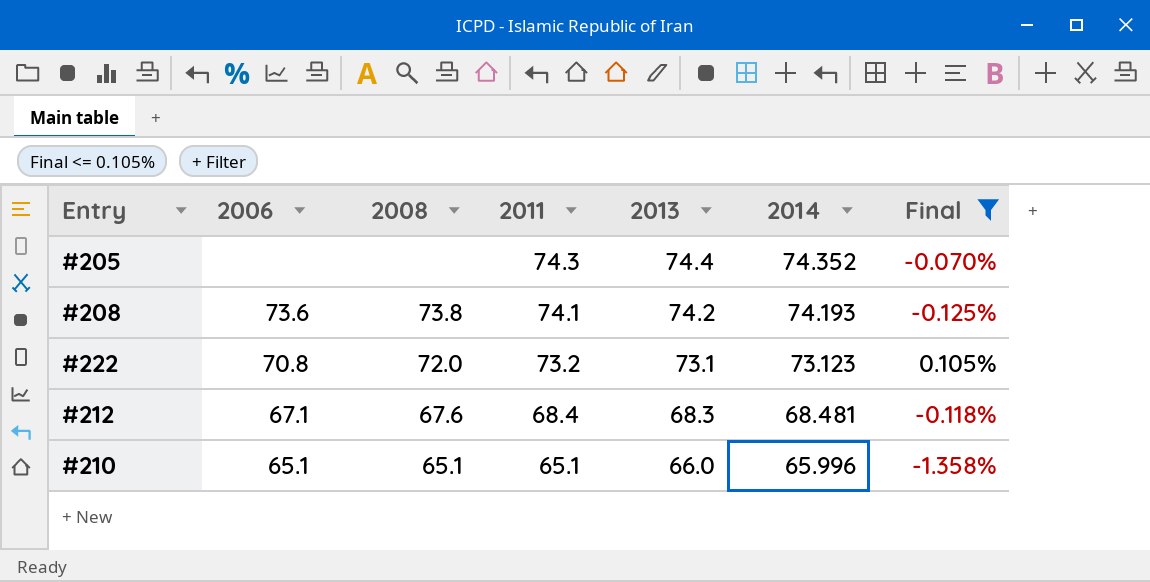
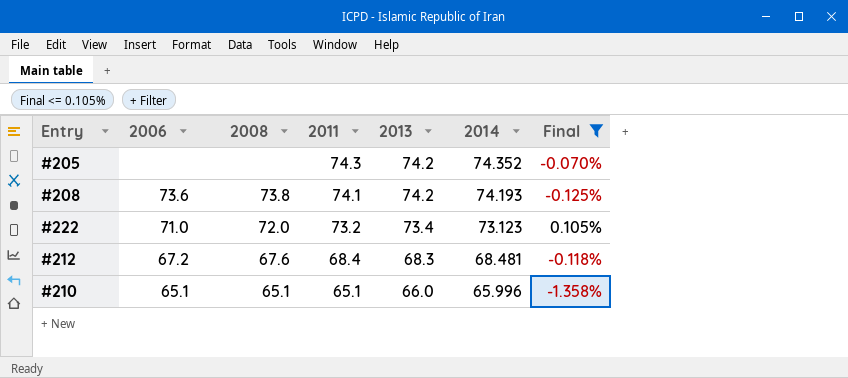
#205 | 2013: 74.4 -> 74.2
#222 | 2006: 70.8 -> 71.0
#222 | 2013: 73.1 -> 73.4
#212 | 2006: 67.1 -> 67.2

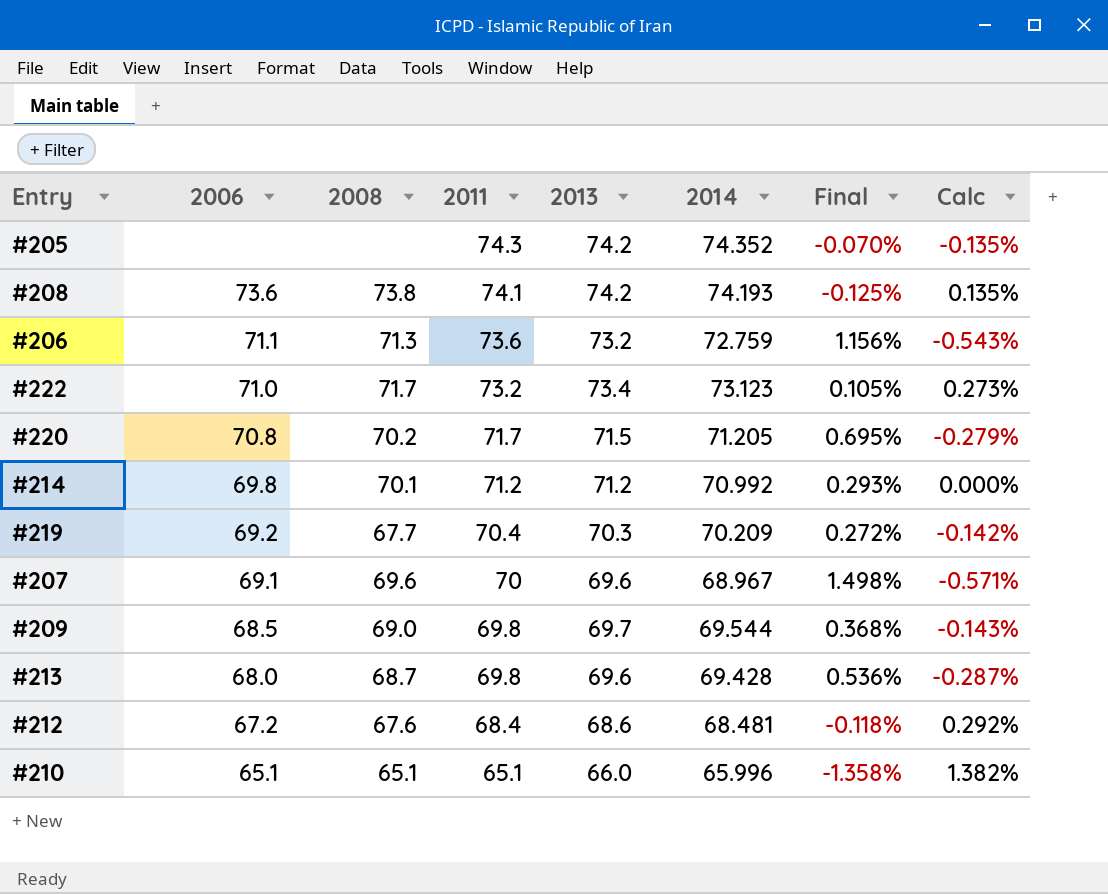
filter: Final <= 0.105% -> none
column Calc | formula: none -> ([2013] - [2011]) / [2011]
#222 | 2008: 72.0 -> 71.7
#212 | 2013: 68.3 -> 68.6

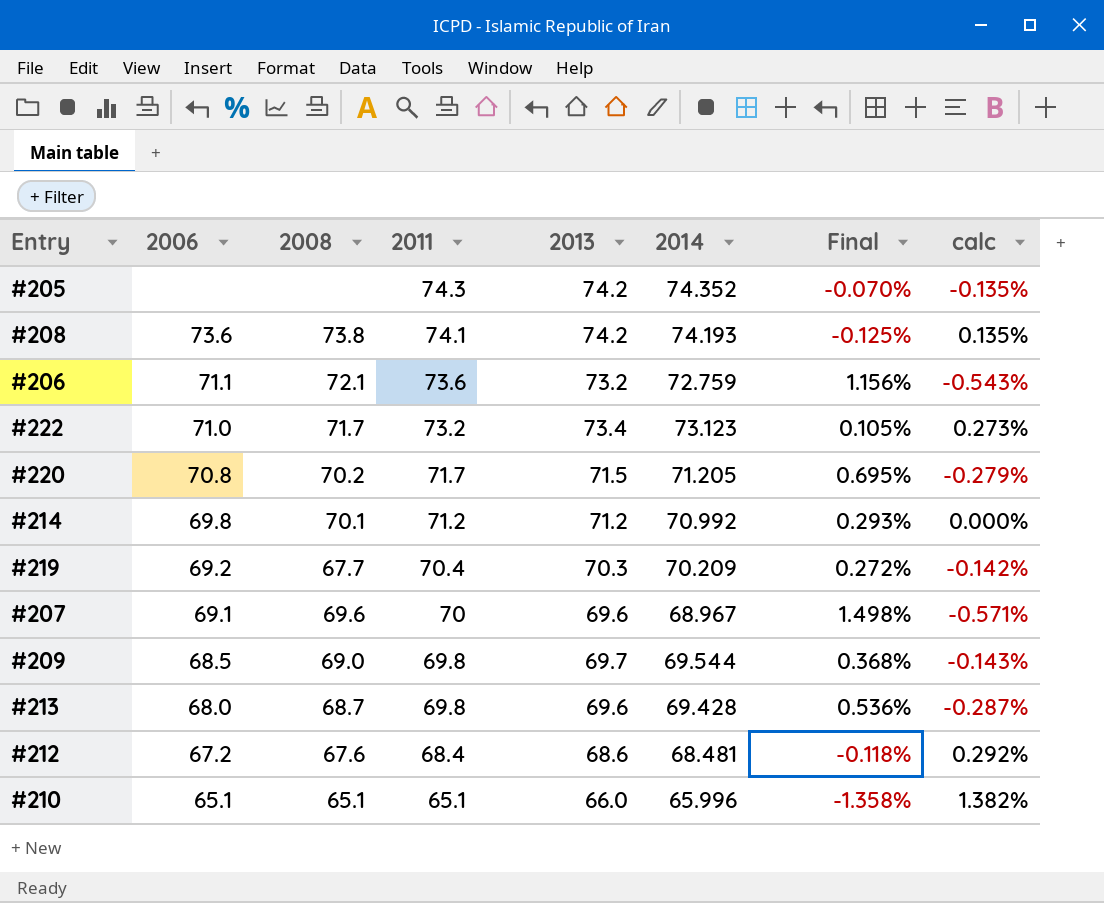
column name: Calc -> calc
#206 | 2008: 71.3 -> 72.1

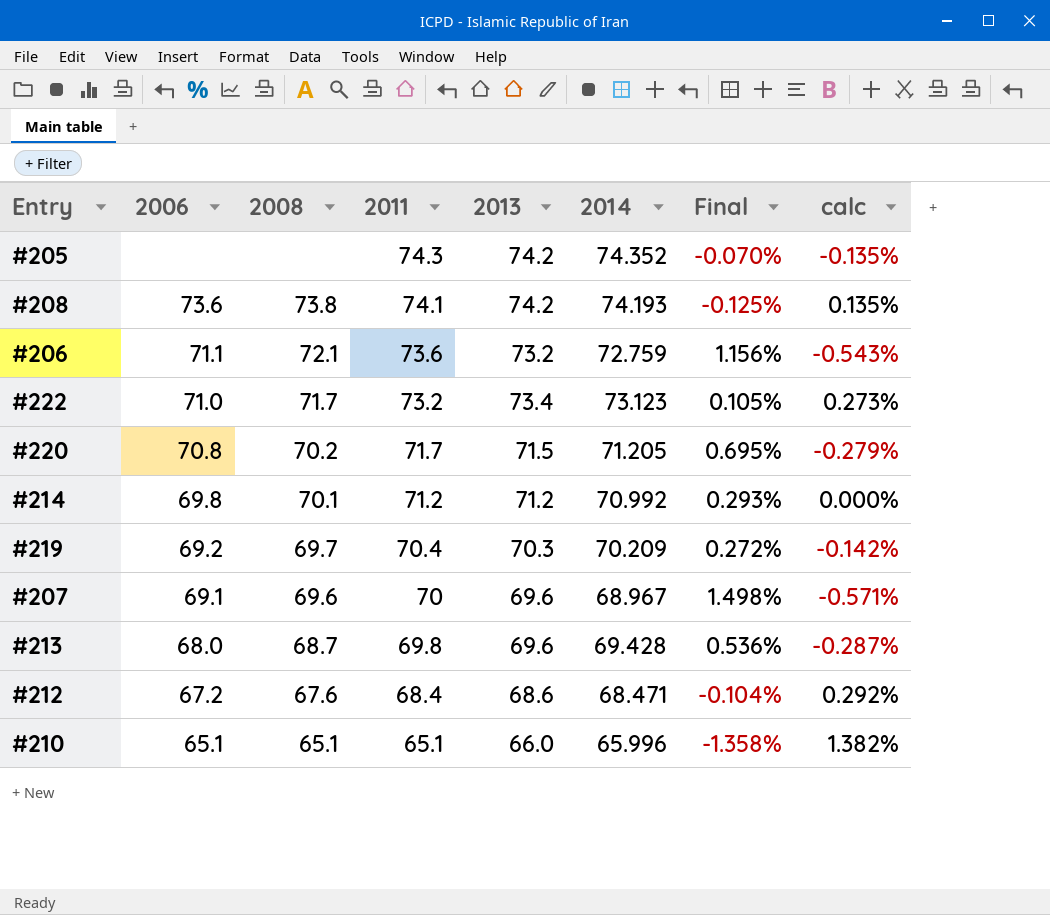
row #209: 68.5 | 69.0 | 69.8 | 69.7 | 69.544 | 0.368% | -0.143% -> none
#219 | 2008: 67.7 -> 69.7
#212 | 2014: 68.481 -> 68.471
#212 | Final: -0.118% -> -0.104%

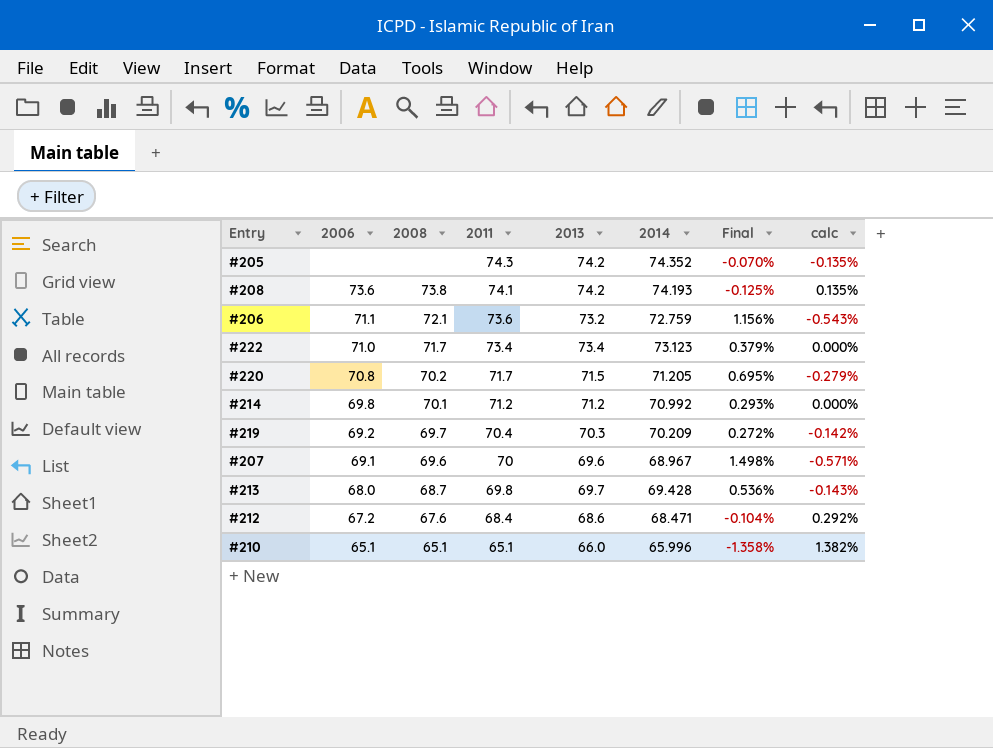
#222 | 2011: 73.2 -> 73.4
#222 | Final: 0.105% -> 0.379%
#222 | calc: 0.273% -> 0.000%
#213 | 2013: 69.6 -> 69.7
#213 | calc: -0.287% -> -0.143%

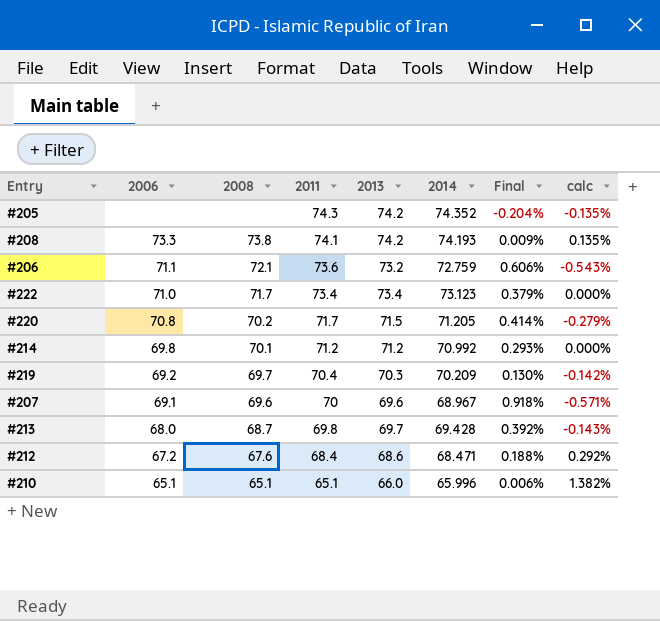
column Final | formula: ([2011] - [2014]) / [2014] -> ([2013] - [2014]) / [2014]
#208 | 2006: 73.6 -> 73.3

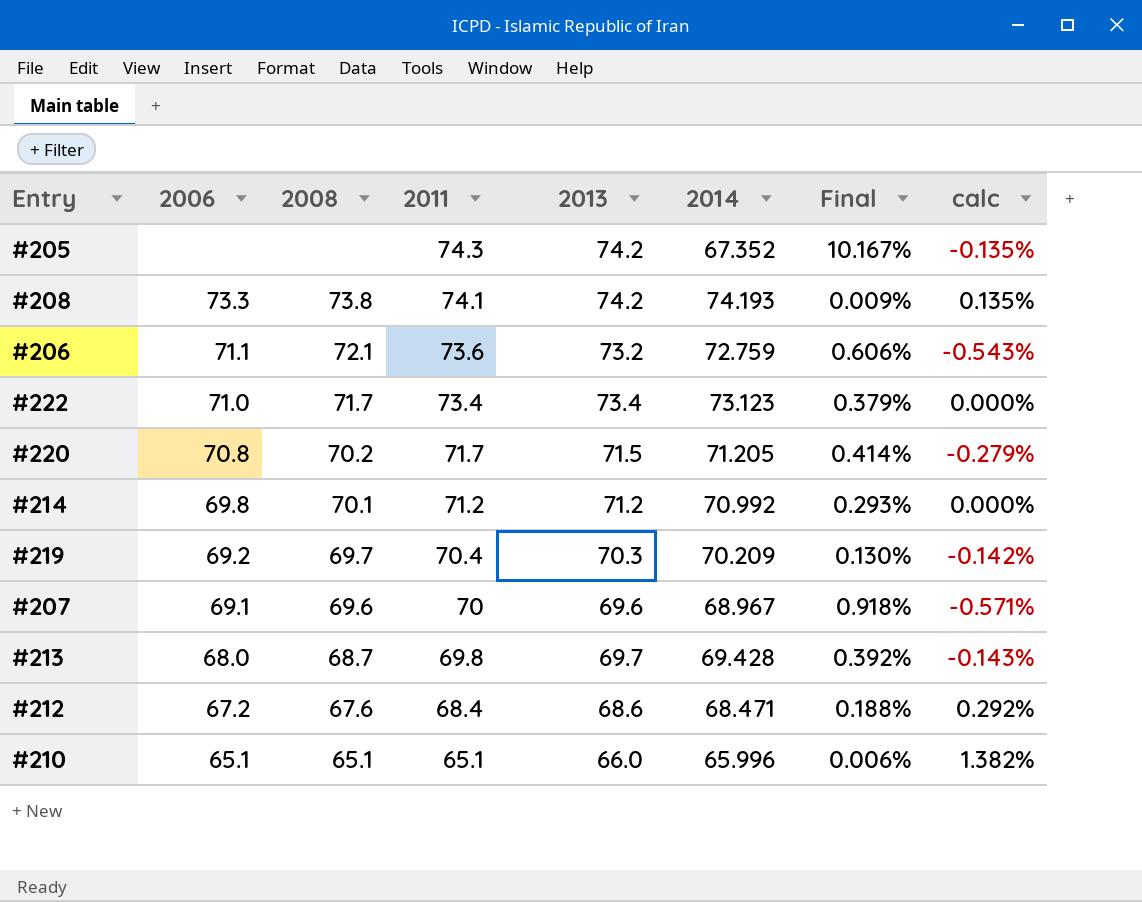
#205 | 2014: 74.352 -> 67.352
#205 | Final: -0.204% -> 10.167%

